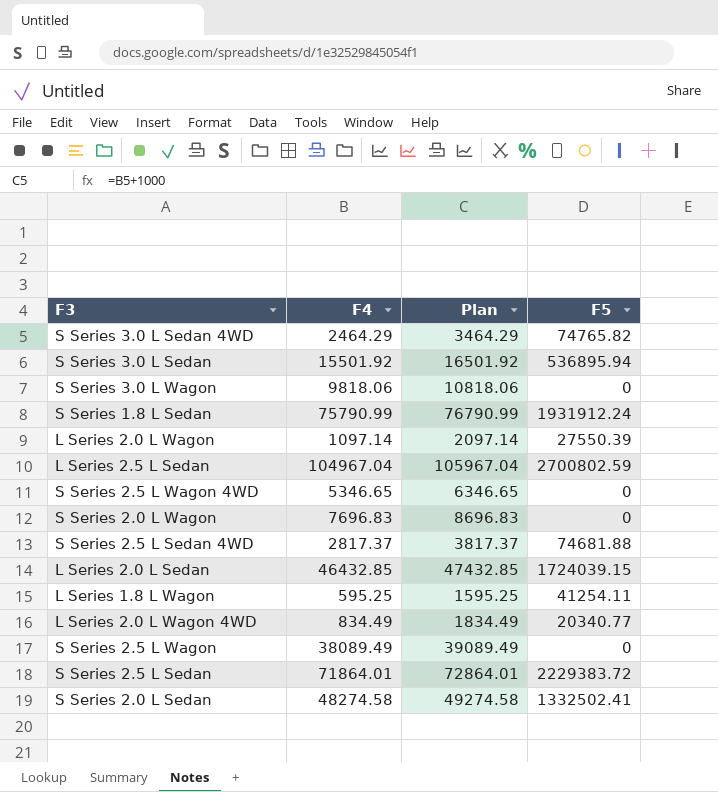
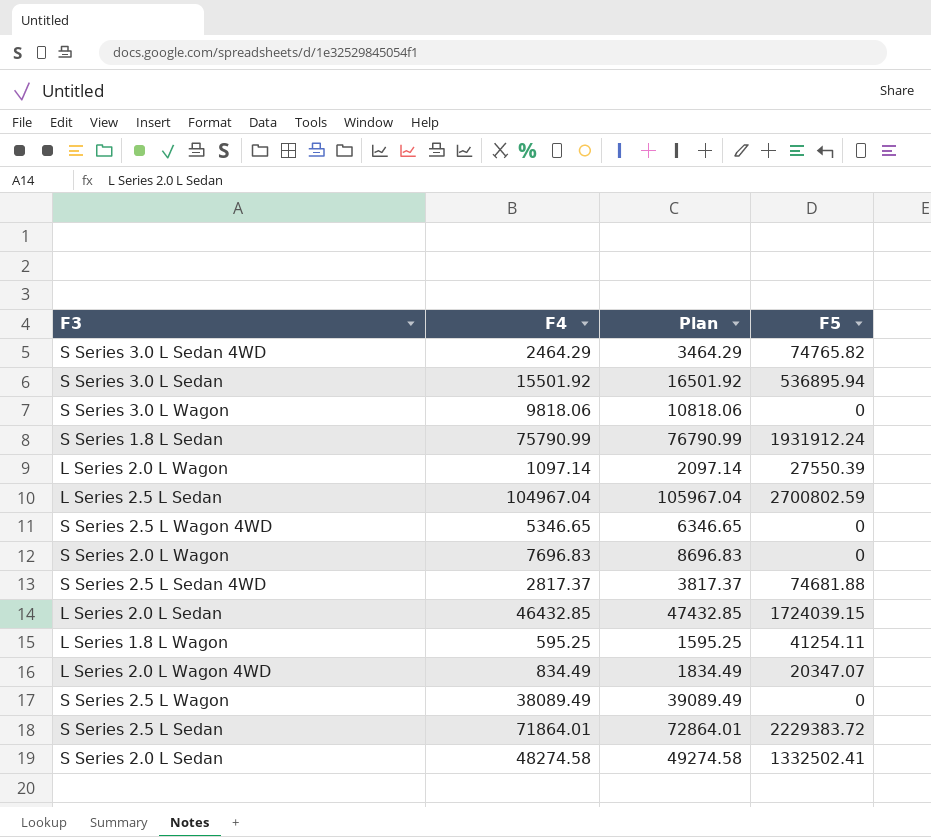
L Series 2.0 L Wagon 4WD | F5: 20340.77 -> 20347.07

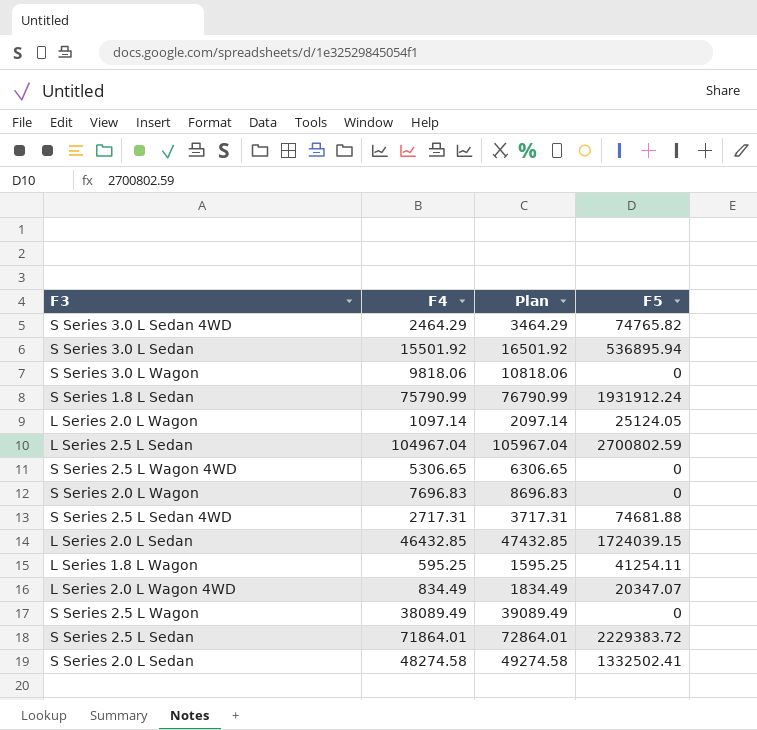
L Series 2.0 L Wagon | F5: 27550.39 -> 25124.05
S Series 2.5 L Wagon 4WD | F4: 5346.65 -> 5306.65
S Series 2.5 L Wagon 4WD | Plan: 6346.65 -> 6306.65
S Series 2.5 L Sedan 4WD | F4: 2817.37 -> 2717.31
S Series 2.5 L Sedan 4WD | Plan: 3817.37 -> 3717.31

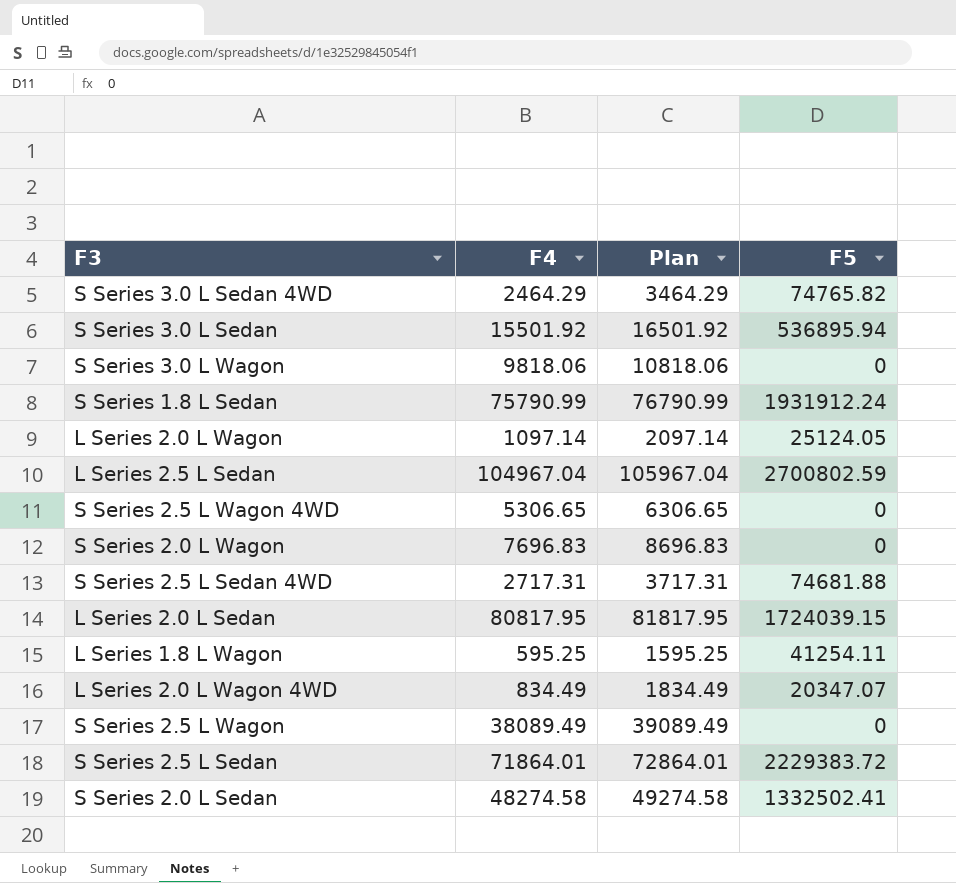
L Series 2.0 L Sedan | F4: 46432.85 -> 80817.95
L Series 2.0 L Sedan | Plan: 47432.85 -> 81817.95

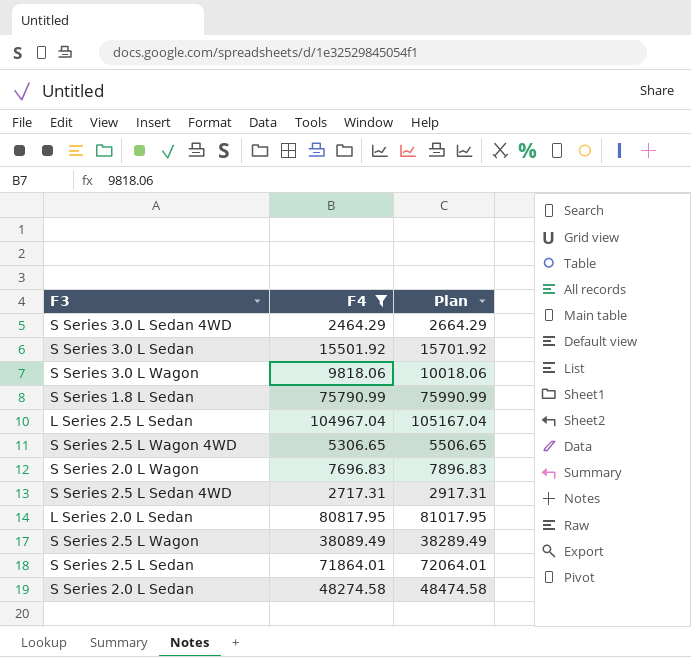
filter: none -> F4 >= 2464.29
column F5 | position: 4 -> none
column Plan | formula: [F4] + 1000 -> [F4] + 200

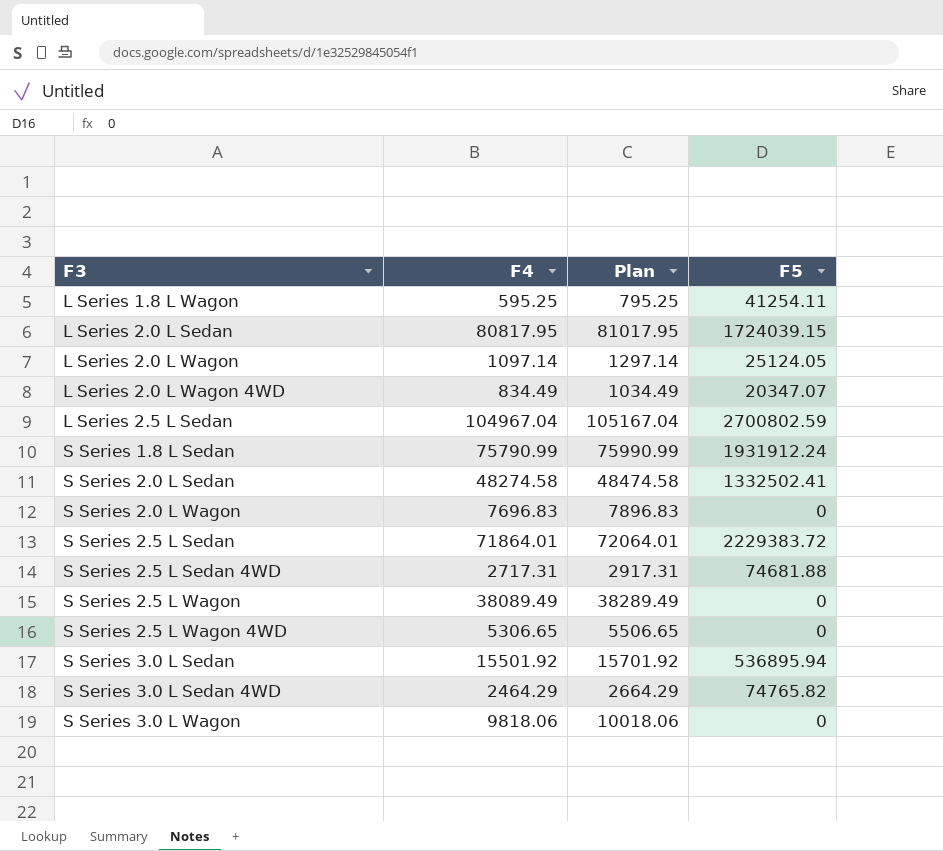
filter: F4 >= 2464.29 -> none
row order: none -> F3 ascending
column F5 | position: none -> 4

